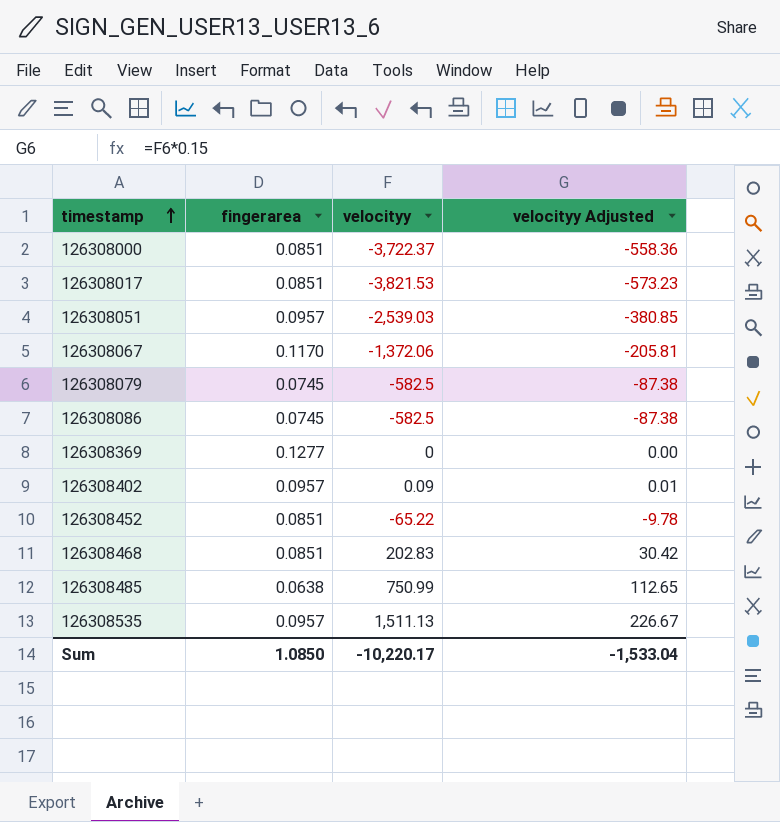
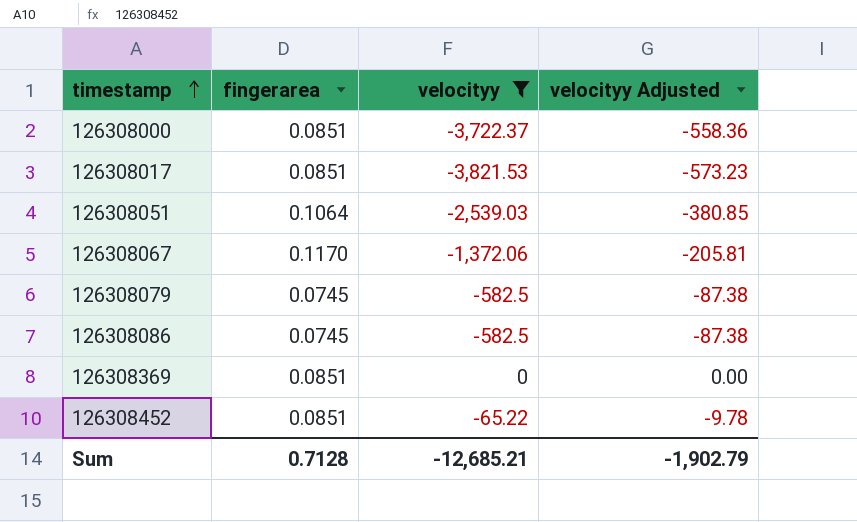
filter: none -> velocityy <= 0
126308051 | fingerarea: 0.0957 -> 0.1064
126308369 | fingerarea: 0.1277 -> 0.0851
Sum | fingerarea: 1.0850 -> 0.7128
Sum | velocityy: -10,220.17 -> -12,685.21
Sum | velocityy Adjusted: -1,533.04 -> -1,902.79

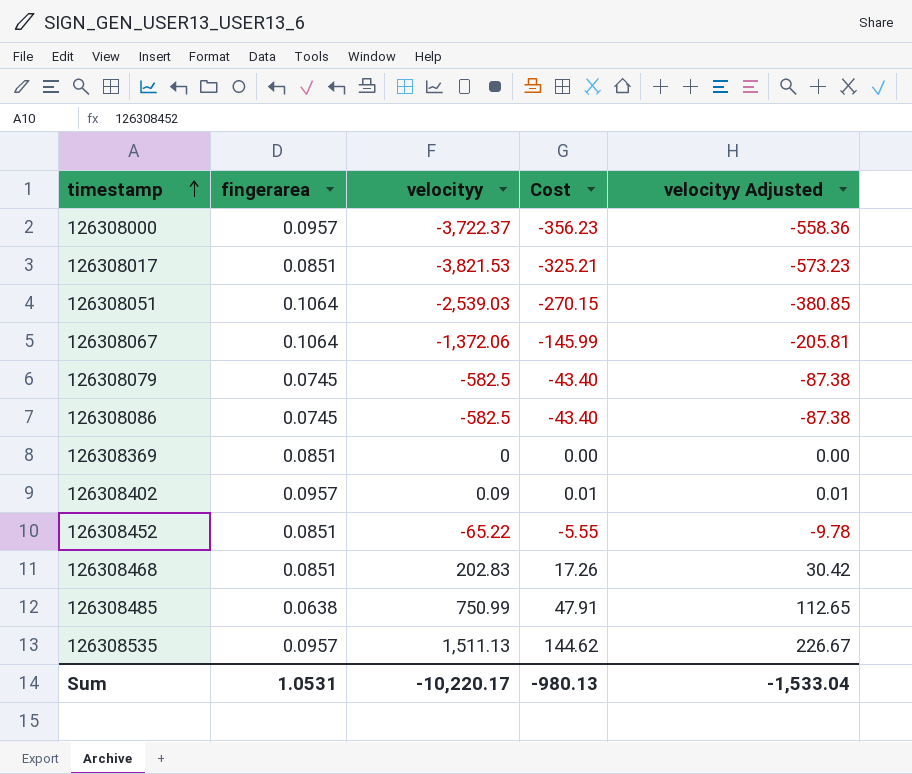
filter: velocityy <= 0 -> none
column Cost | formula: none -> [fingerarea] * [velocityy]
126308000 | fingerarea: 0.0851 -> 0.0957
126308067 | fingerarea: 0.1170 -> 0.1064
Sum | fingerarea: 0.7128 -> 1.0531
Sum | velocityy: -12,685.21 -> -10,220.17
Sum | velocityy Adjusted: -1,902.79 -> -1,533.04

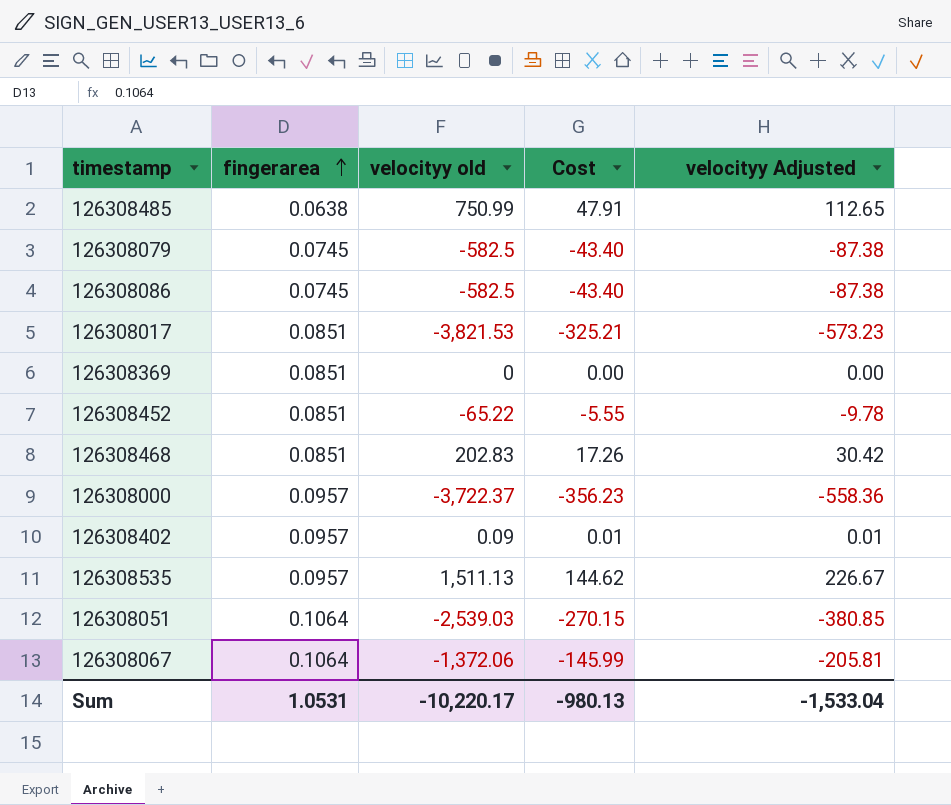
row order: timestamp ascending -> fingerarea ascending
column name: velocityy -> velocityy old

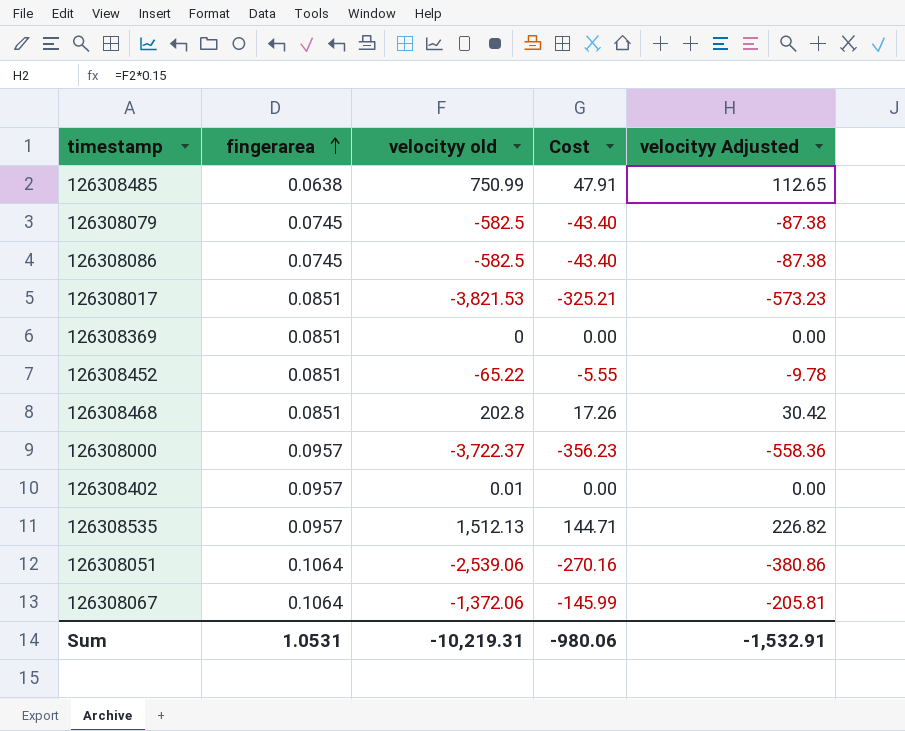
126308468 | velocityy old: 202.83 -> 202.8
126308402 | velocityy old: 0.09 -> 0.01
126308402 | Cost: 0.01 -> 0.00
126308402 | velocityy Adjusted: 0.01 -> 0.00
126308535 | velocityy old: 1,511.13 -> 1,512.13
126308535 | Cost: 144.62 -> 144.71
126308535 | velocityy Adjusted: 226.67 -> 226.82
126308051 | velocityy old: -2,539.03 -> -2,539.06
126308051 | Cost: -270.15 -> -270.16
126308051 | velocityy Adjusted: -380.85 -> -380.86
Sum | velocityy old: -10,220.17 -> -10,219.31
Sum | Cost: -980.13 -> -980.06
Sum | velocityy Adjusted: -1,533.04 -> -1,532.91

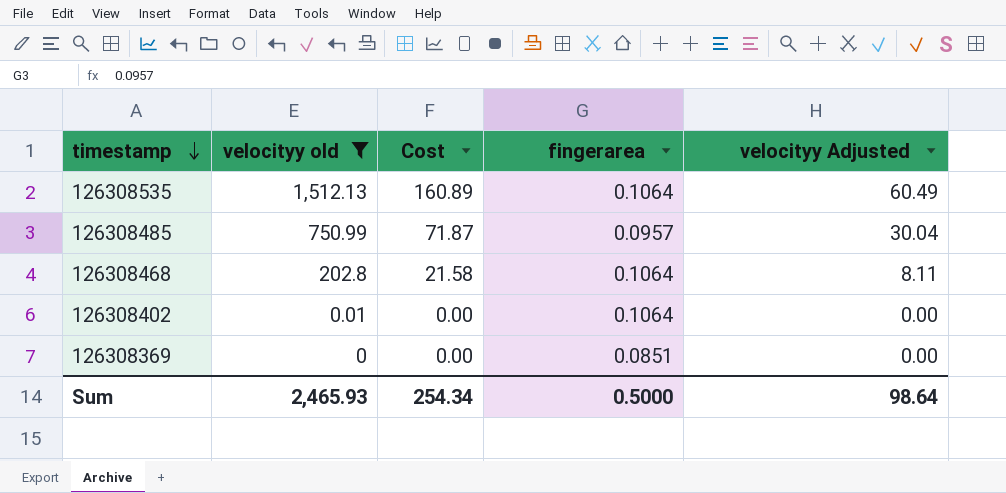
filter: none -> velocityy old >= 0
row order: fingerarea ascending -> timestamp descending
column fingerarea | position: 2 -> 4
column velocityy Adjusted | formula: [velocityy old] * 0.15 -> [velocityy old] * 0.04
126308535 | Cost: 144.71 -> 160.89
126308535 | fingerarea: 0.0957 -> 0.1064
126308485 | Cost: 47.91 -> 71.87
126308485 | fingerarea: 0.0638 -> 0.0957
126308468 | Cost: 17.26 -> 21.58
126308468 | fingerarea: 0.0851 -> 0.1064
126308402 | fingerarea: 0.0957 -> 0.1064
Sum | velocityy old: -10,219.31 -> 2,465.93
Sum | Cost: -980.06 -> 254.34
Sum | fingerarea: 1.0531 -> 0.5000
Sum | velocityy Adjusted: -1,532.91 -> 98.64

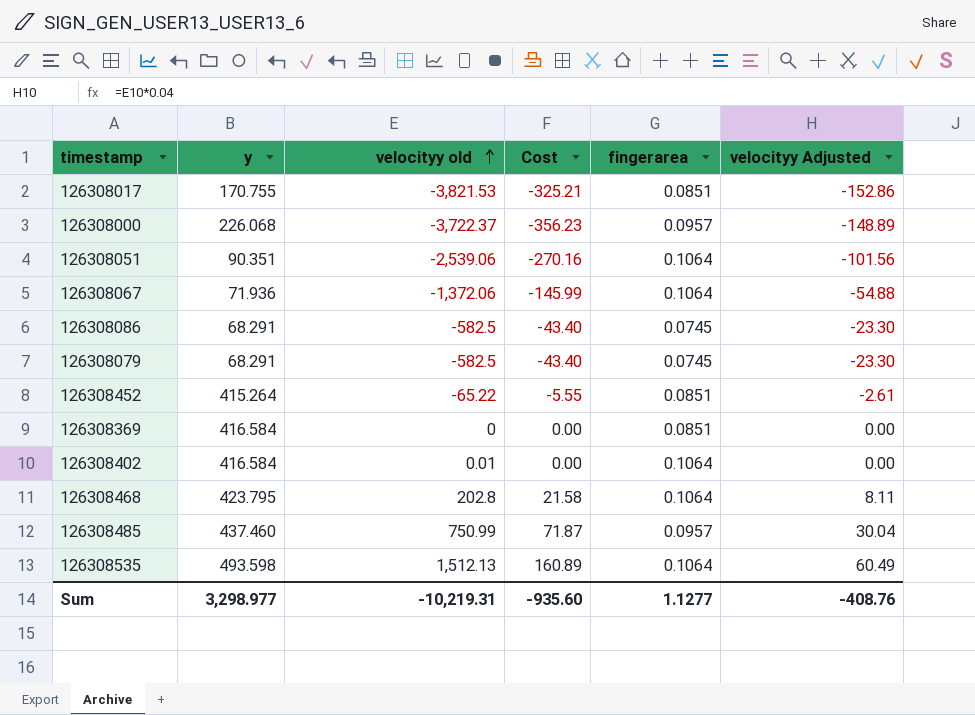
filter: velocityy old >= 0 -> none
row order: timestamp descending -> velocityy old ascending
column y | position: none -> 2
Sum | velocityy old: 2,465.93 -> -10,219.31
Sum | Cost: 254.34 -> -935.60
Sum | fingerarea: 0.5000 -> 1.1277
Sum | velocityy Adjusted: 98.64 -> -408.76

